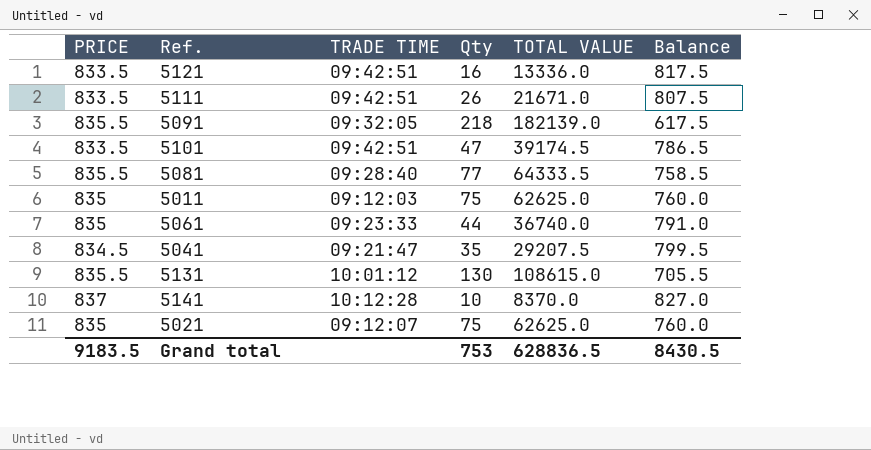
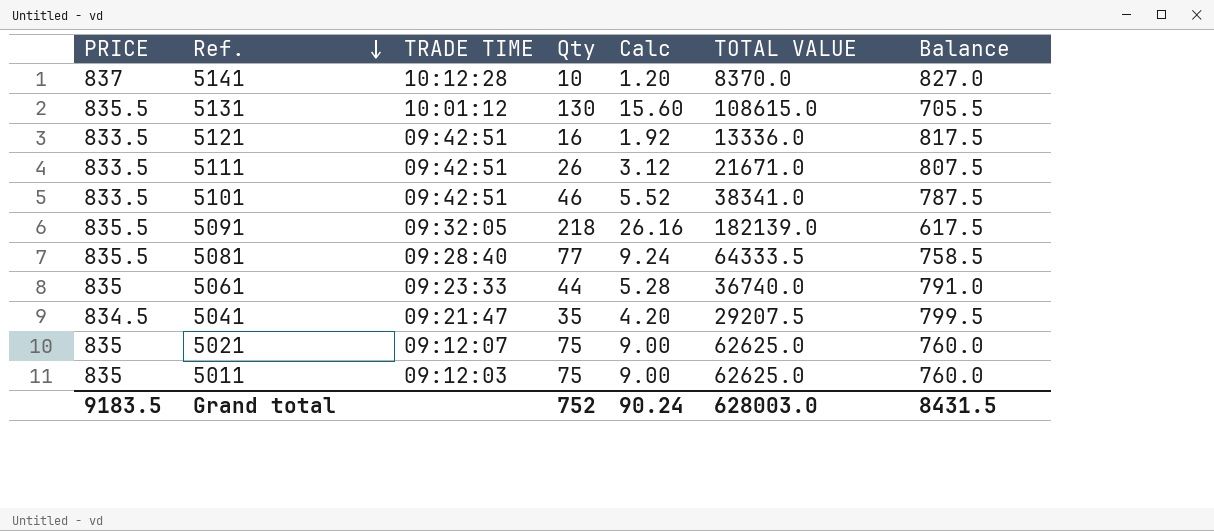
row order: none -> Ref. descending
column Calc | formula: none -> [Qty] * 0.12
5101 | Qty: 47 -> 46
5101 | TOTAL VALUE: 39174.5 -> 38341.0
5101 | Balance: 786.5 -> 787.5
Grand total | Qty: 753 -> 752
Grand total | TOTAL VALUE: 628836.5 -> 628003.0
Grand total | Balance: 8430.5 -> 8431.5

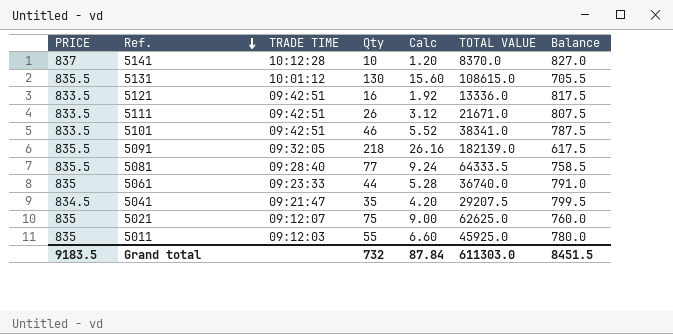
5011 | Qty: 75 -> 55
5011 | Calc: 9.00 -> 6.60
5011 | TOTAL VALUE: 62625.0 -> 45925.0
5011 | Balance: 760.0 -> 780.0
Grand total | Qty: 752 -> 732
Grand total | Calc: 90.24 -> 87.84
Grand total | TOTAL VALUE: 628003.0 -> 611303.0
Grand total | Balance: 8431.5 -> 8451.5

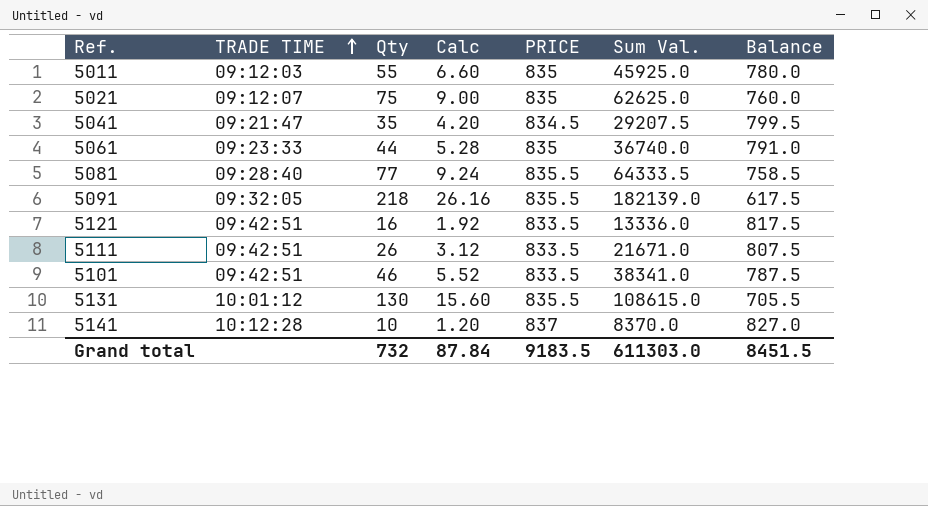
row order: Ref. descending -> TRADE TIME ascending
column PRICE | position: 1 -> 5
column name: TOTAL VALUE -> Sum Val.

